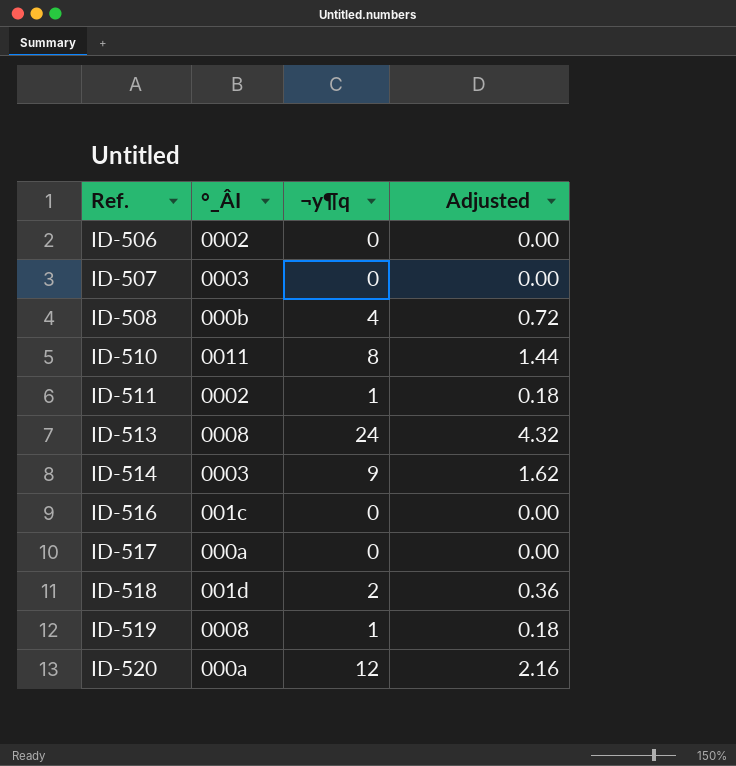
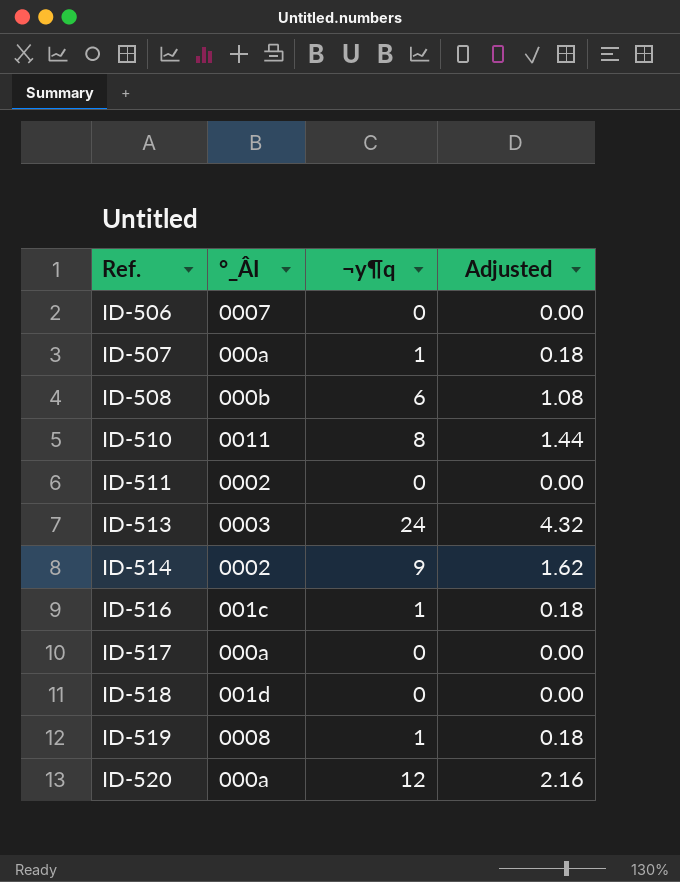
ID-506 | °_ÂI: 0002 -> 0007
ID-507 | °_ÂI: 0003 -> 000a
ID-507 | ¬y¶q: 0 -> 1
ID-507 | Adjusted: 0.00 -> 0.18
ID-508 | ¬y¶q: 4 -> 6
ID-508 | Adjusted: 0.72 -> 1.08
ID-511 | ¬y¶q: 1 -> 0
ID-511 | Adjusted: 0.18 -> 0.00
ID-513 | °_ÂI: 0008 -> 0003
ID-514 | °_ÂI: 0003 -> 0002
ID-516 | ¬y¶q: 0 -> 1
ID-516 | Adjusted: 0.00 -> 0.18
ID-518 | ¬y¶q: 2 -> 0
ID-518 | Adjusted: 0.36 -> 0.00

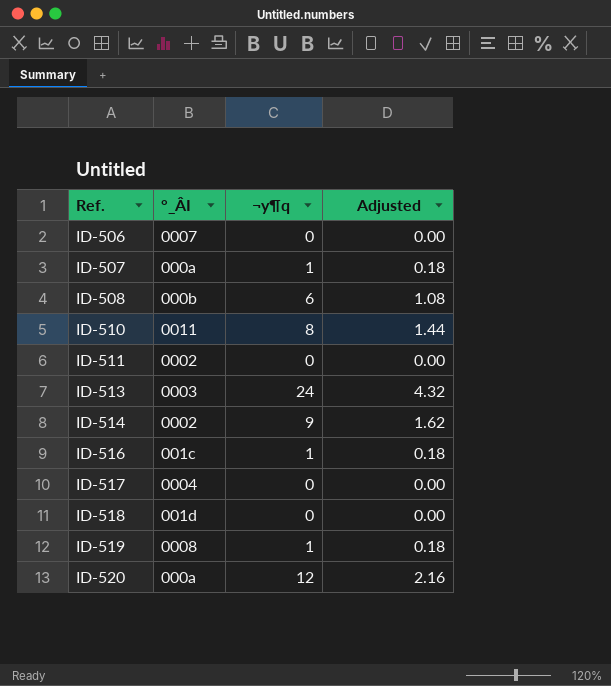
ID-517 | °_ÂI: 000a -> 0004

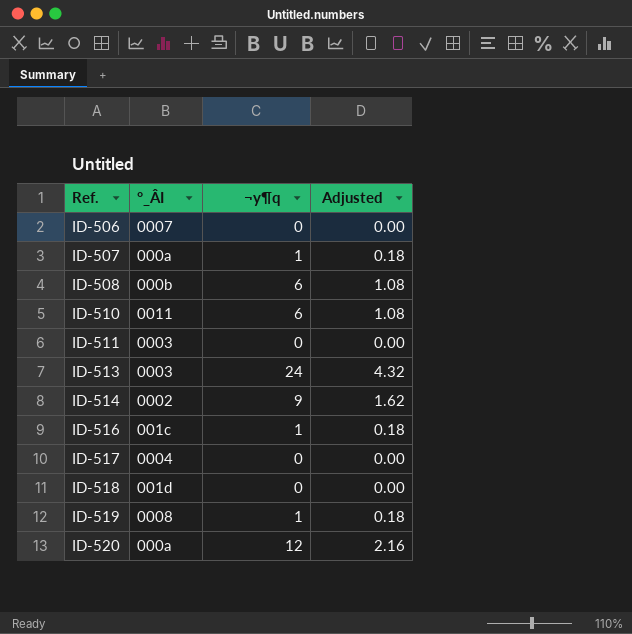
ID-510 | ¬y¶q: 8 -> 6
ID-510 | Adjusted: 1.44 -> 1.08
ID-511 | °_ÂI: 0002 -> 0003

